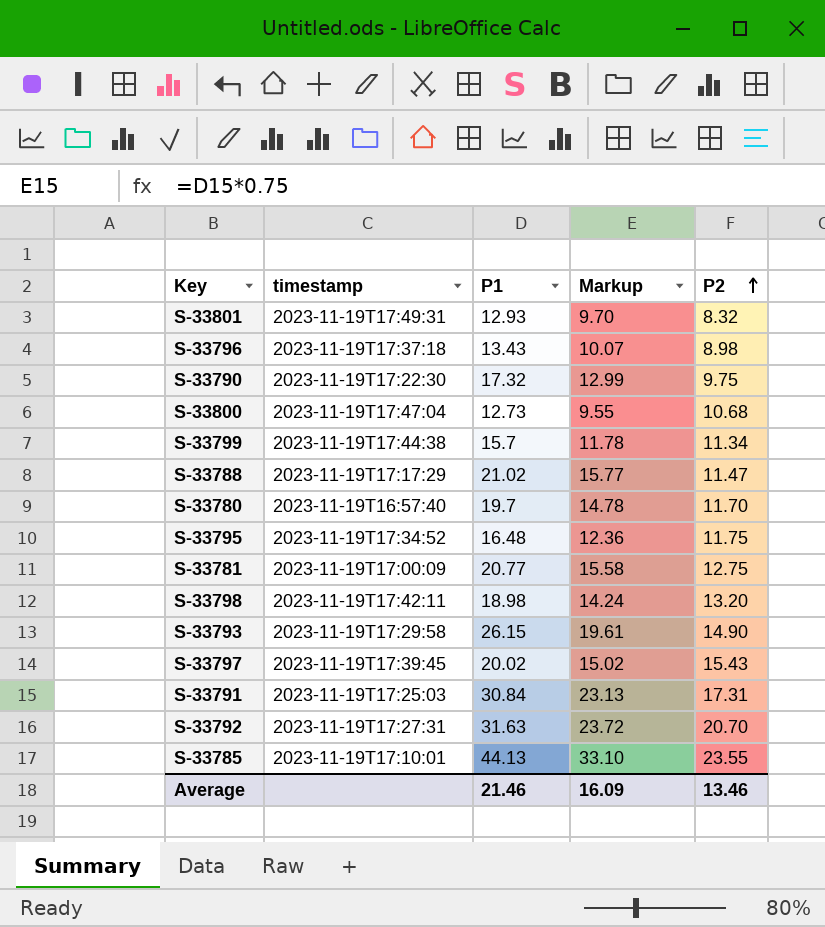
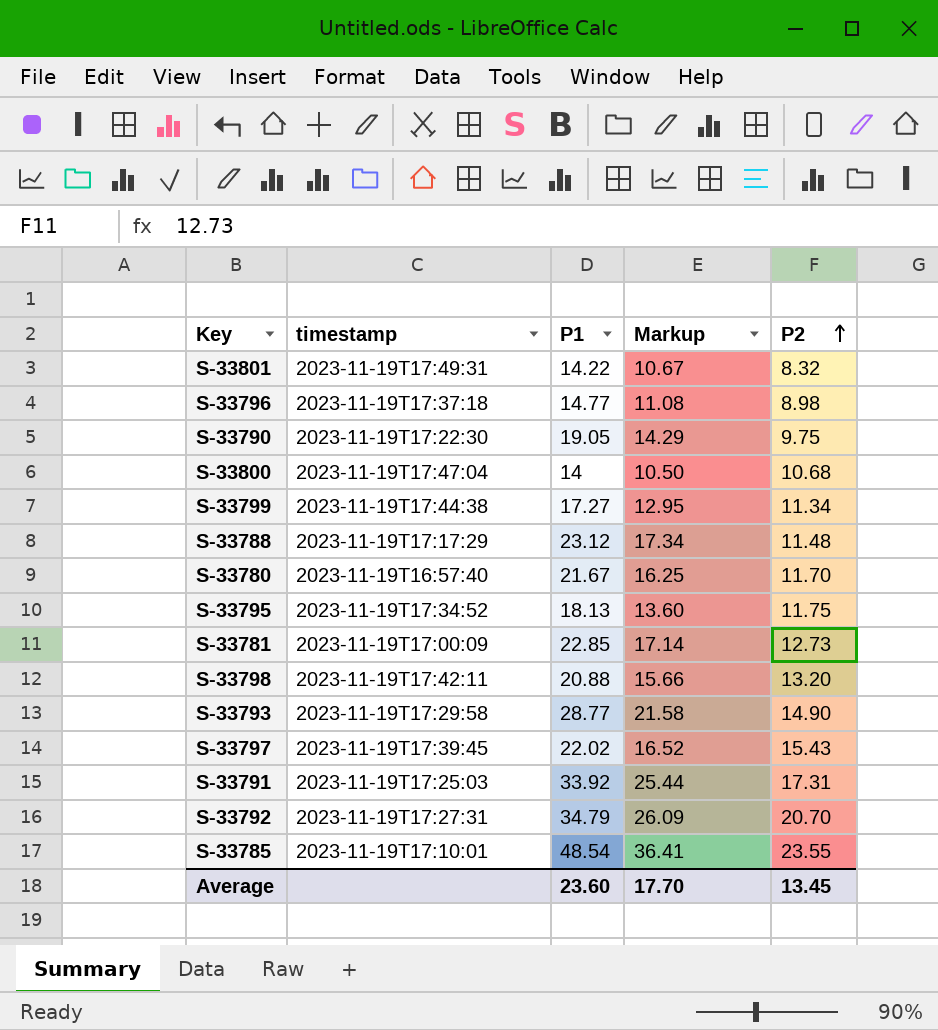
S-33801 | P1: 12.93 -> 14.22
S-33801 | Markup: 9.70 -> 10.67
S-33796 | P1: 13.43 -> 14.77
S-33796 | Markup: 10.07 -> 11.08
S-33790 | P1: 17.32 -> 19.05
S-33790 | Markup: 12.99 -> 14.29
S-33800 | P1: 12.73 -> 14
S-33800 | Markup: 9.55 -> 10.50
S-33799 | P1: 15.7 -> 17.27
S-33799 | Markup: 11.78 -> 12.95
S-33788 | P1: 21.02 -> 23.12
S-33788 | Markup: 15.77 -> 17.34
S-33788 | P2: 11.47 -> 11.48
S-33780 | P1: 19.7 -> 21.67
S-33780 | Markup: 14.78 -> 16.25
S-33795 | P1: 16.48 -> 18.13
S-33795 | Markup: 12.36 -> 13.60
S-33781 | P1: 20.77 -> 22.85
S-33781 | Markup: 15.58 -> 17.14
S-33781 | P2: 12.75 -> 12.73
S-33798 | P1: 18.98 -> 20.88
S-33798 | Markup: 14.24 -> 15.66
S-33793 | P1: 26.15 -> 28.77
S-33793 | Markup: 19.61 -> 21.58
S-33797 | P1: 20.02 -> 22.02
S-33797 | Markup: 15.02 -> 16.52
S-33791 | P1: 30.84 -> 33.92
S-33791 | Markup: 23.13 -> 25.44
S-33792 | P1: 31.63 -> 34.79
S-33792 | Markup: 23.72 -> 26.09
S-33785 | P1: 44.13 -> 48.54
S-33785 | Markup: 33.10 -> 36.41
Average | P1: 21.46 -> 23.60
Average | Markup: 16.09 -> 17.70
Average | P2: 13.46 -> 13.45

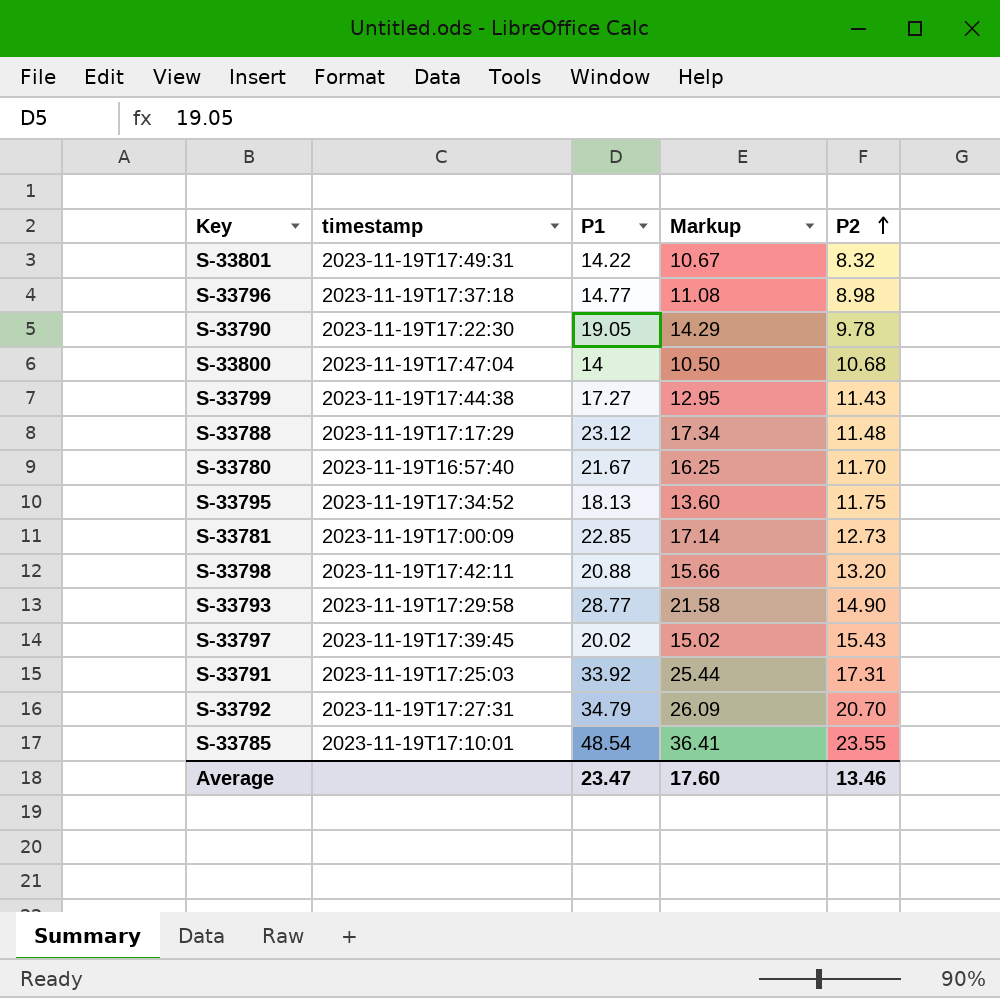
S-33790 | P2: 9.75 -> 9.78
S-33799 | P2: 11.34 -> 11.43
S-33797 | P1: 22.02 -> 20.02
S-33797 | Markup: 16.52 -> 15.02
Average | P1: 23.60 -> 23.47
Average | Markup: 17.70 -> 17.60
Average | P2: 13.45 -> 13.46

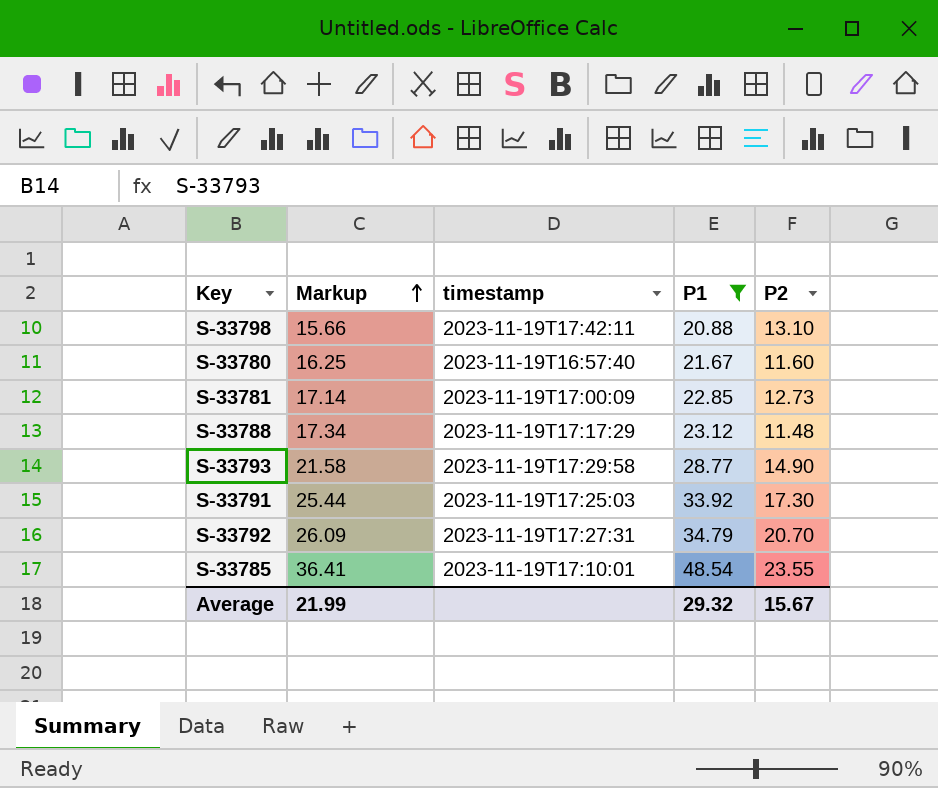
filter: none -> P1 >= 20.88
row order: P2 ascending -> Markup ascending
column Markup | position: 4 -> 2
S-33798 | P2: 13.20 -> 13.10
S-33780 | P2: 11.70 -> 11.60
S-33791 | P2: 17.31 -> 17.30
Average | Markup: 17.60 -> 21.99
Average | P1: 23.47 -> 29.32
Average | P2: 13.46 -> 15.67

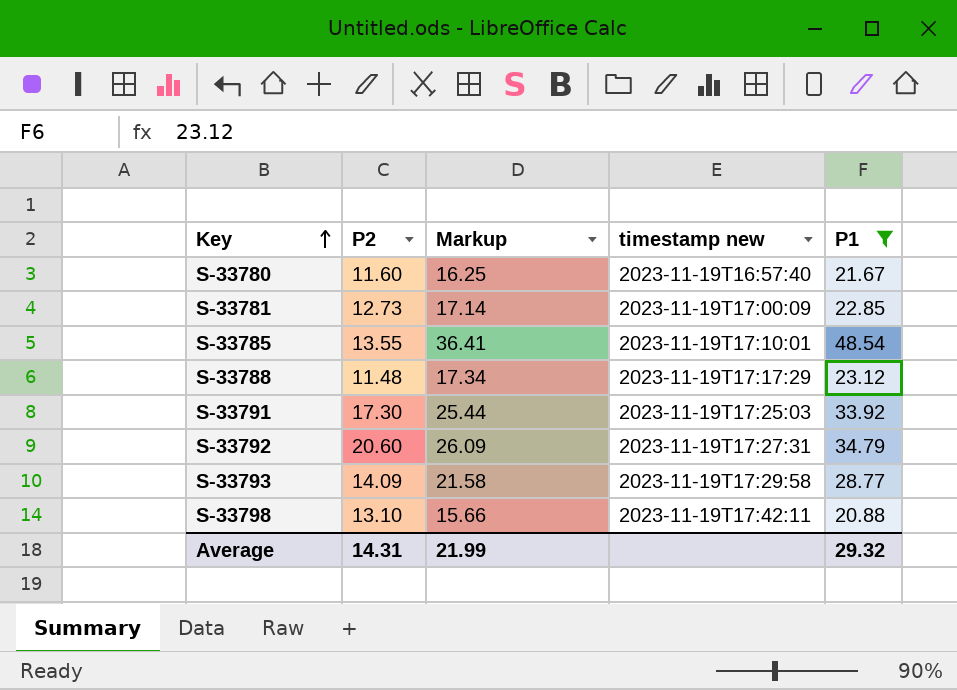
row order: Markup ascending -> Key ascending
column P2 | position: 5 -> 2
column name: timestamp -> timestamp new
S-33785 | P2: 23.55 -> 13.55
S-33792 | P2: 20.70 -> 20.60
S-33793 | P2: 14.90 -> 14.09
Average | P2: 15.67 -> 14.31

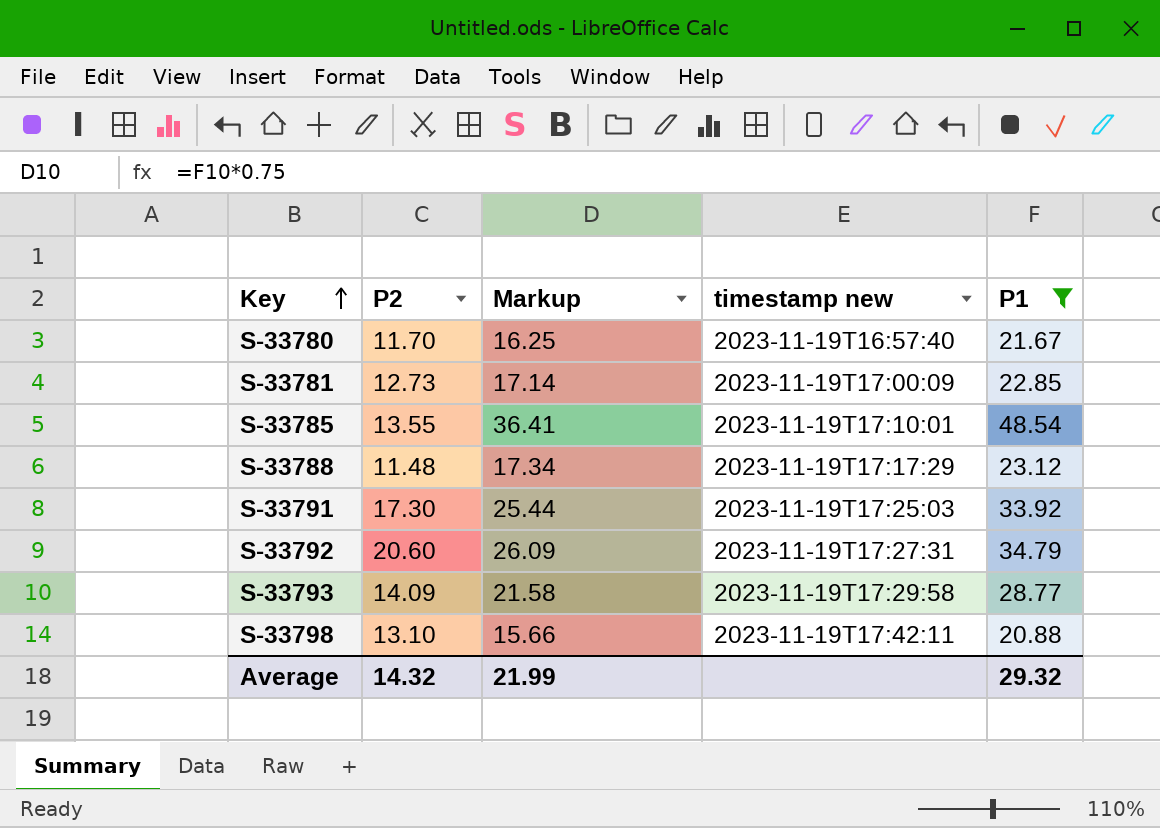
S-33780 | P2: 11.60 -> 11.70
Average | P2: 14.31 -> 14.32

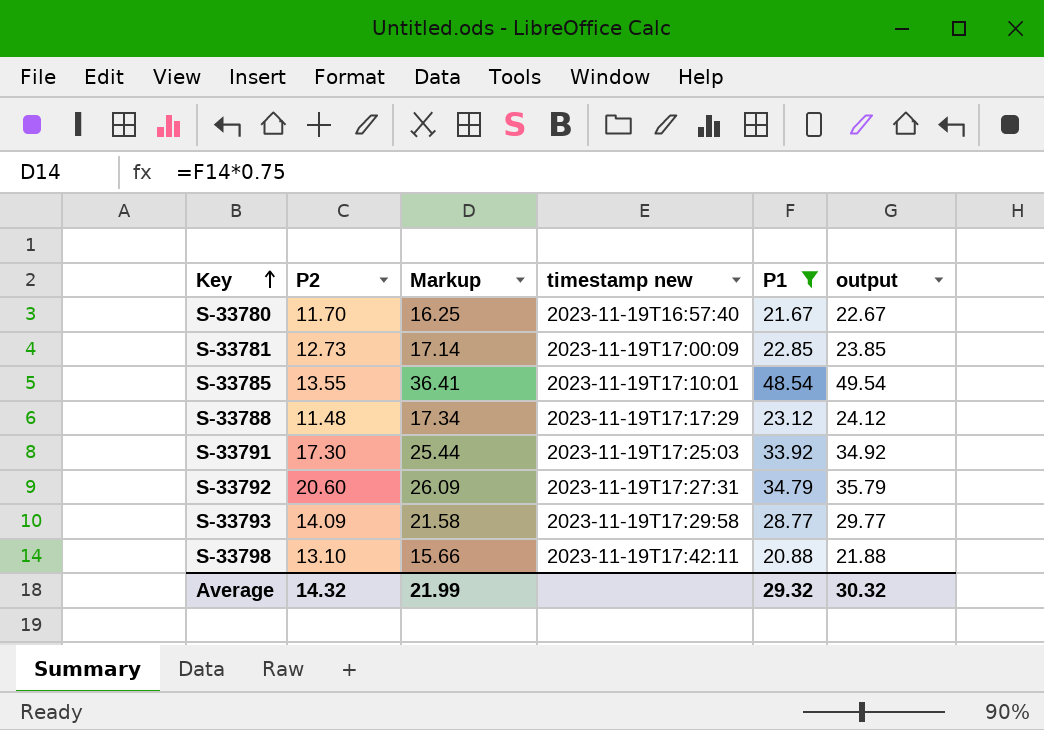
column output | formula: none -> [P1] + 1

